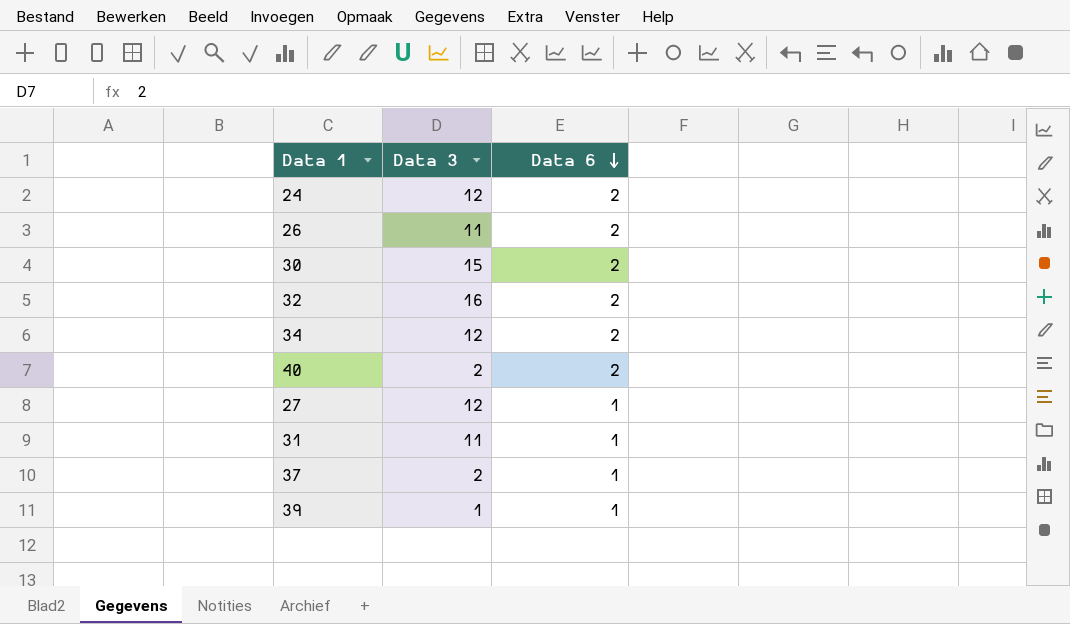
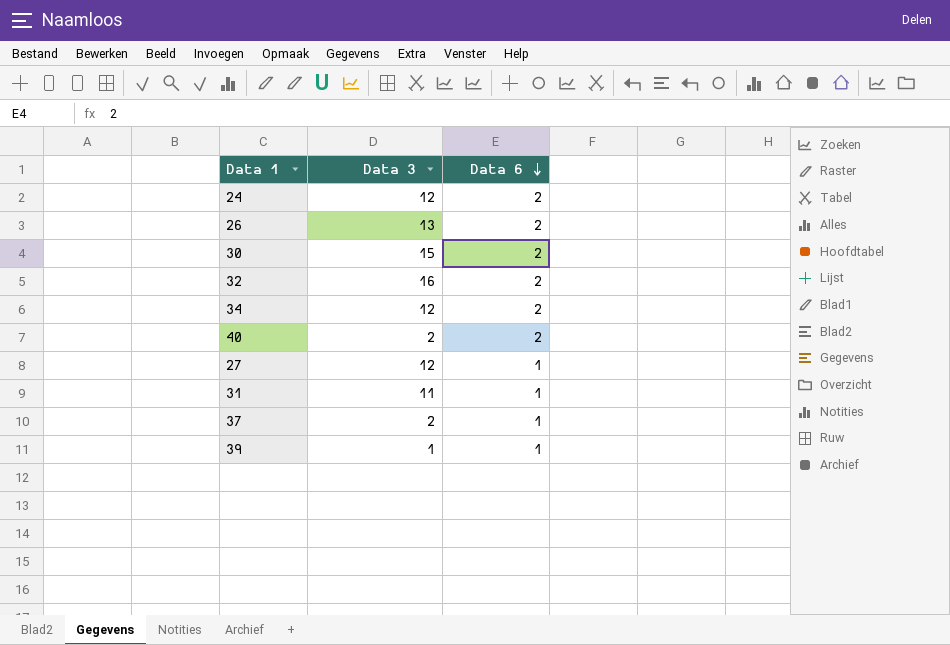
26 | Data 3: 11 -> 13

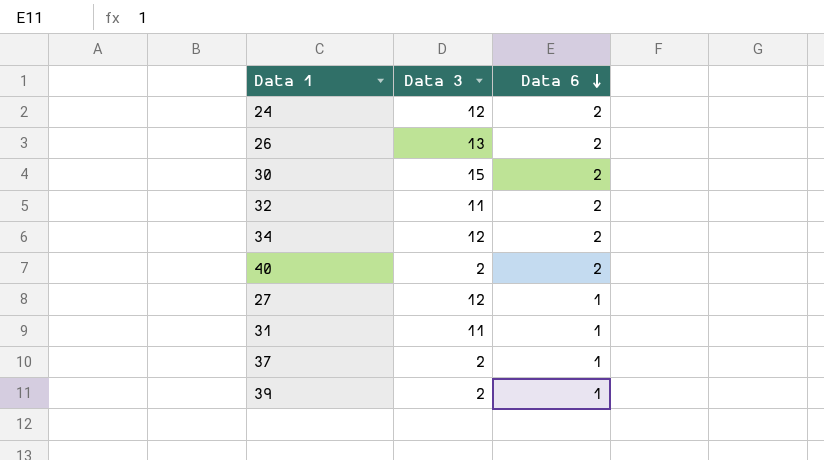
32 | Data 3: 16 -> 11
39 | Data 3: 1 -> 2

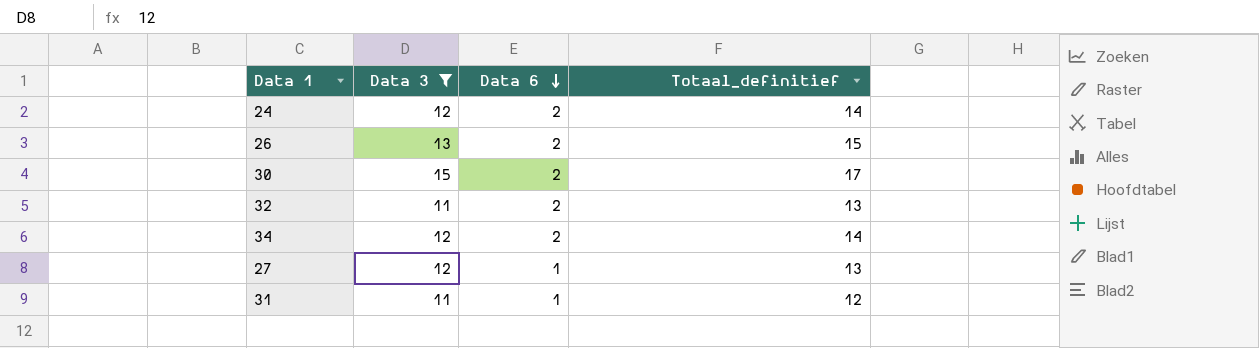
filter: none -> Data 3 != 2
column Totaal_definitief | formula: none -> [Data 3] + [Data 6]

